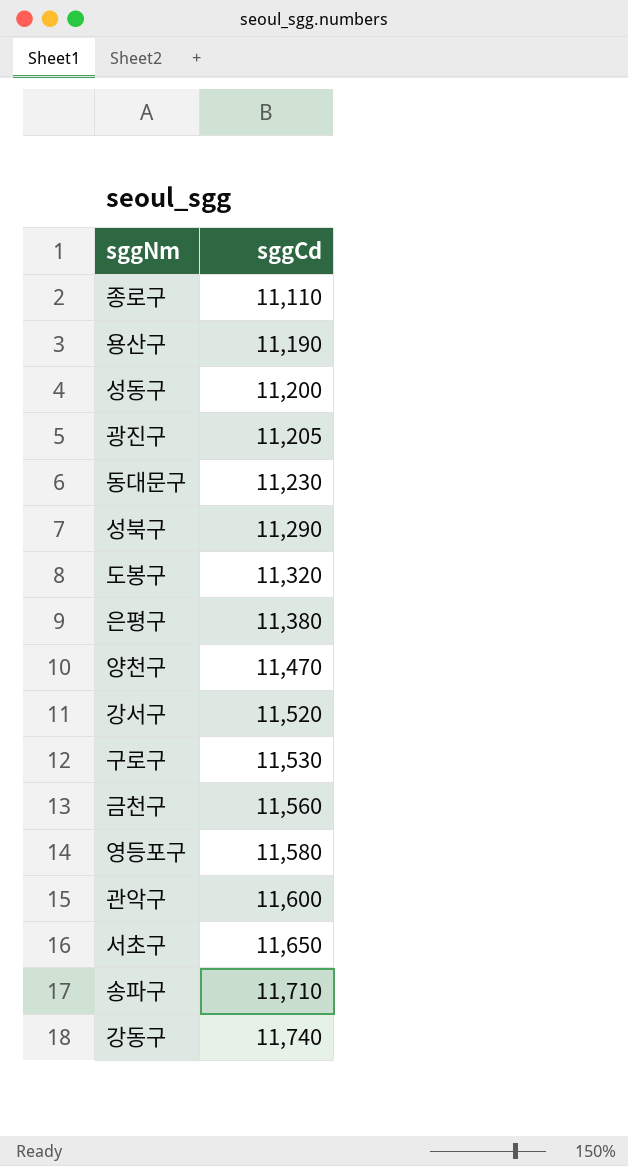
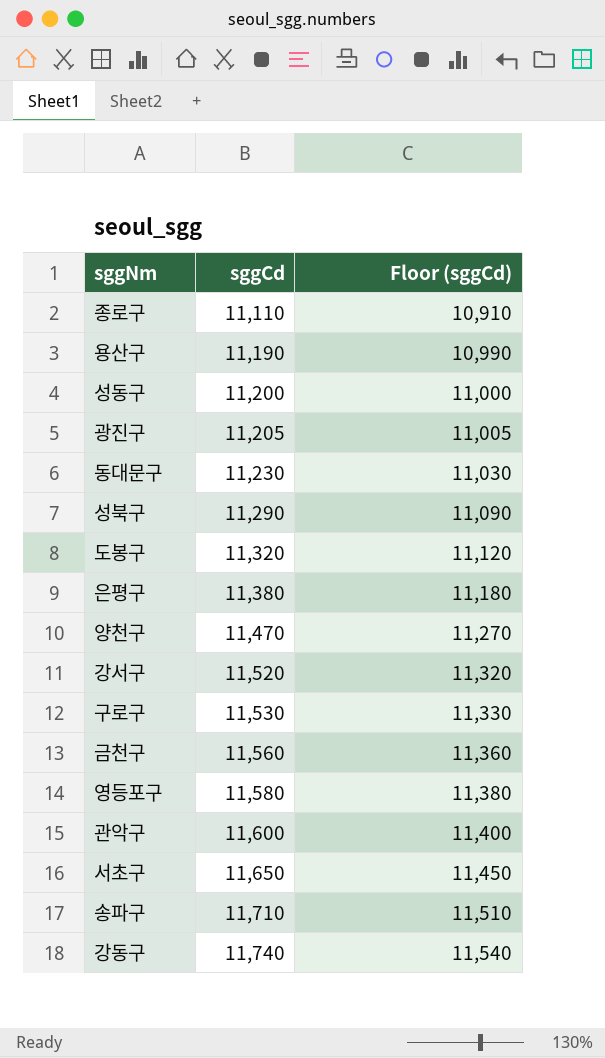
column Floor (sggCd) | formula: none -> [sggCd] - 200

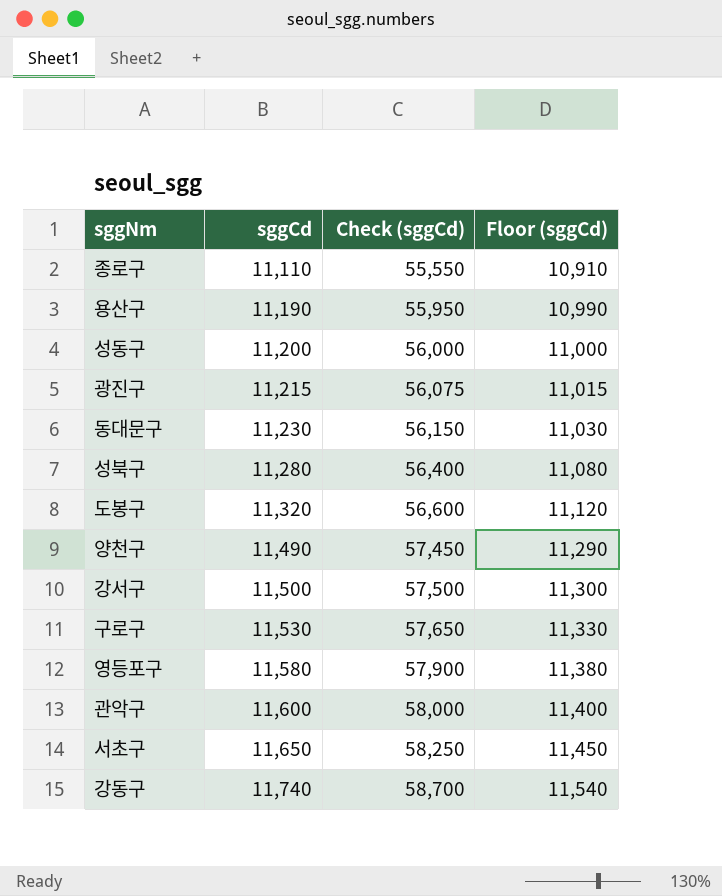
column Check (sggCd) | formula: none -> [sggCd] * 5
row 은평구: 11,380 | 11,180 -> none
row 금천구: 11,560 | 11,360 -> none
row 송파구: 11,710 | 11,510 -> none
광진구 | sggCd: 11,205 -> 11,215
광진구 | Floor (sggCd): 11,005 -> 11,015
성북구 | sggCd: 11,290 -> 11,280
성북구 | Floor (sggCd): 11,090 -> 11,080
양천구 | sggCd: 11,470 -> 11,490
양천구 | Floor (sggCd): 11,270 -> 11,290
강서구 | sggCd: 11,520 -> 11,500
강서구 | Floor (sggCd): 11,320 -> 11,300

